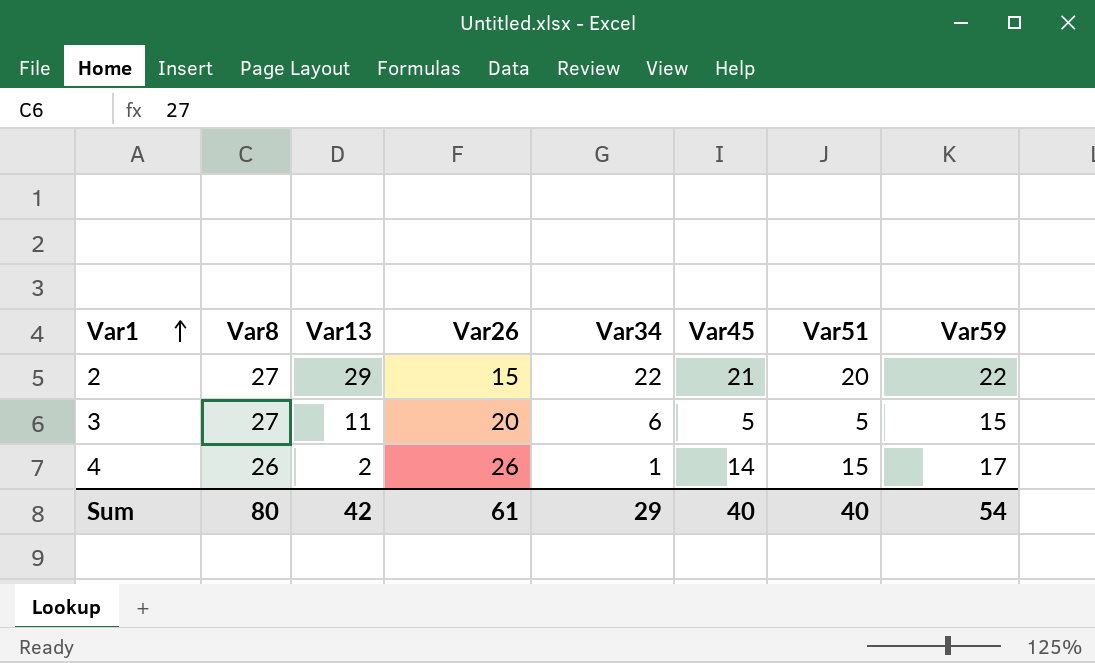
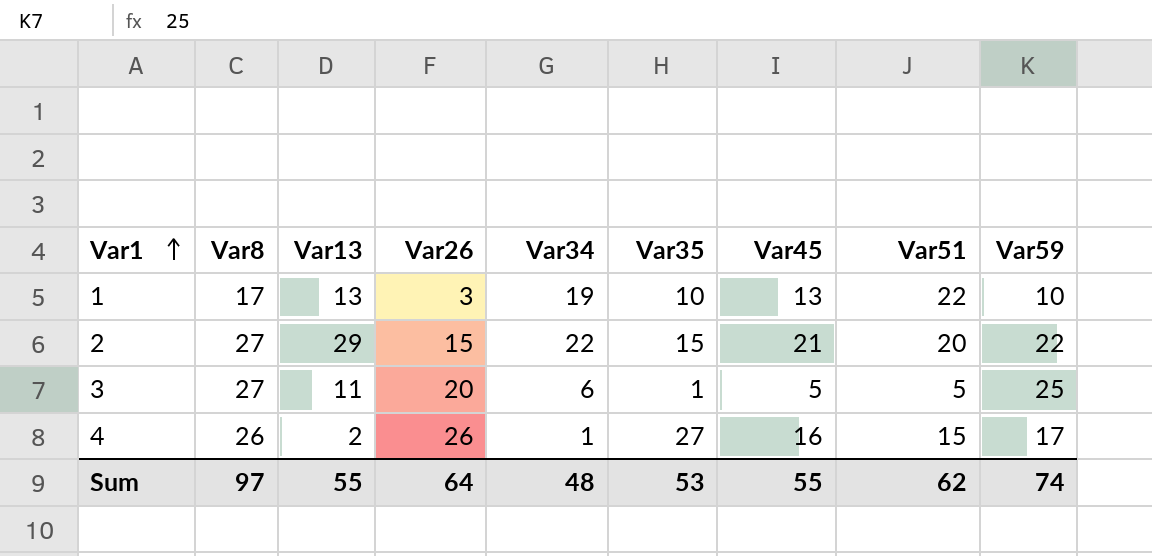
column Var35 | position: none -> 6
row 1: none -> 17 | 13 | 3 | 19 | 10 | 13 | 22 | 10
3 | Var59: 15 -> 25
4 | Var45: 14 -> 16
Sum | Var8: 80 -> 97
Sum | Var13: 42 -> 55
Sum | Var26: 61 -> 64
Sum | Var34: 29 -> 48
Sum | Var45: 40 -> 55
Sum | Var51: 40 -> 62
Sum | Var59: 54 -> 74

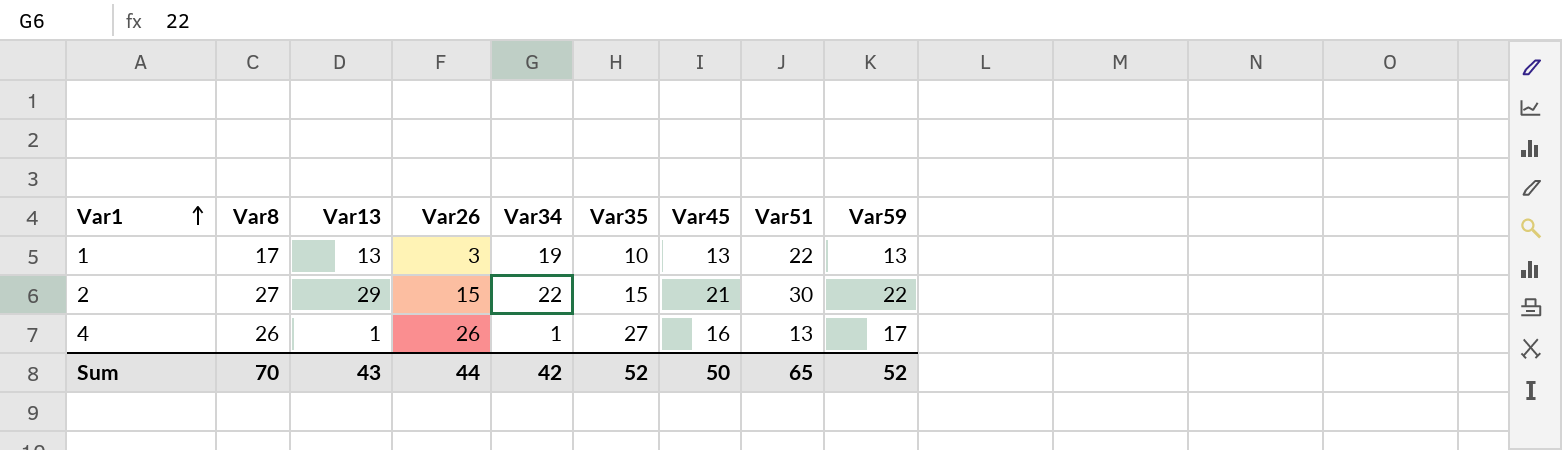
row 3: 27 | 11 | 20 | 6 | 1 | 5 | 5 | 25 -> none
1 | Var59: 10 -> 13
2 | Var51: 20 -> 30
4 | Var13: 2 -> 1
4 | Var51: 15 -> 13
Sum | Var8: 97 -> 70
Sum | Var13: 55 -> 43
Sum | Var26: 64 -> 44
Sum | Var34: 48 -> 42
Sum | Var35: 53 -> 52
Sum | Var45: 55 -> 50
Sum | Var51: 62 -> 65
Sum | Var59: 74 -> 52

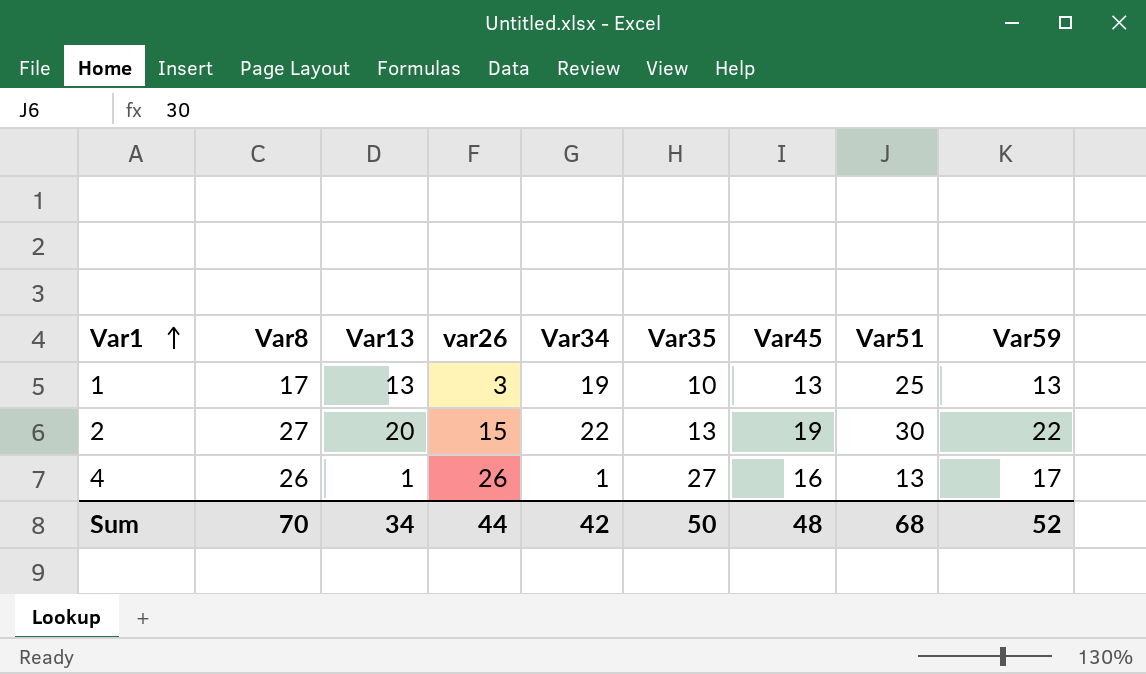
column name: Var26 -> var26
1 | Var51: 22 -> 25
2 | Var13: 29 -> 20
2 | Var35: 15 -> 13
2 | Var45: 21 -> 19
Sum | Var13: 43 -> 34
Sum | Var35: 52 -> 50
Sum | Var45: 50 -> 48
Sum | Var51: 65 -> 68

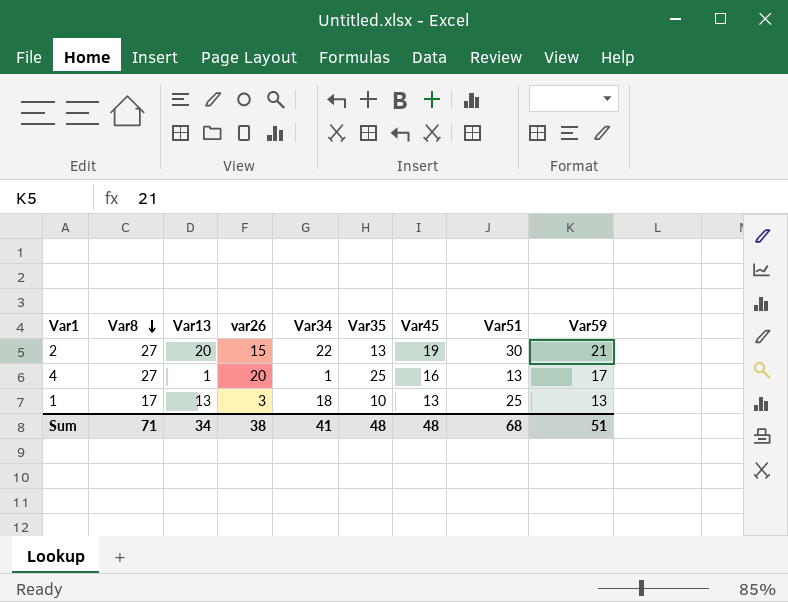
row order: Var1 ascending -> Var8 descending
2 | Var59: 22 -> 21
4 | Var8: 26 -> 27
4 | var26: 26 -> 20
4 | Var35: 27 -> 25
1 | Var34: 19 -> 18
Sum | Var8: 70 -> 71
Sum | var26: 44 -> 38
Sum | Var34: 42 -> 41
Sum | Var35: 50 -> 48
Sum | Var59: 52 -> 51

